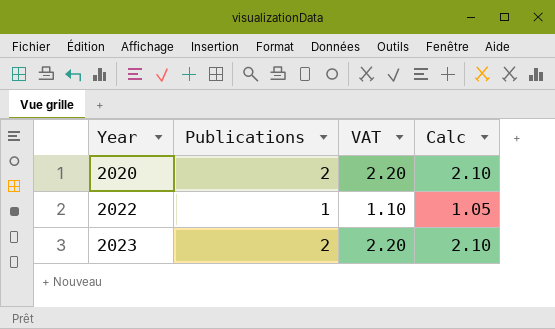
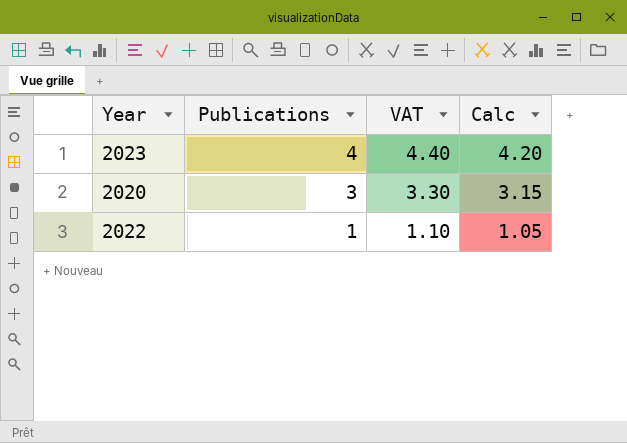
row order: Year ascending -> Publications descending
2023 | Publications: 2 -> 4
2023 | VAT: 2.20 -> 4.40
2023 | Calc: 2.10 -> 4.20
2020 | Publications: 2 -> 3
2020 | VAT: 2.20 -> 3.30
2020 | Calc: 2.10 -> 3.15

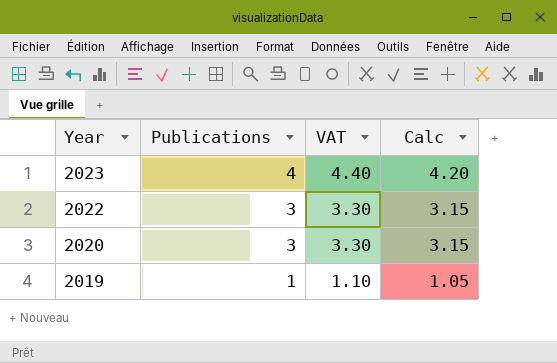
row order: Publications descending -> Year descending
2022 | Publications: 1 -> 3
2022 | VAT: 1.10 -> 3.30
2022 | Calc: 1.05 -> 3.15
row 2019: none -> 1 | 1.10 | 1.05

